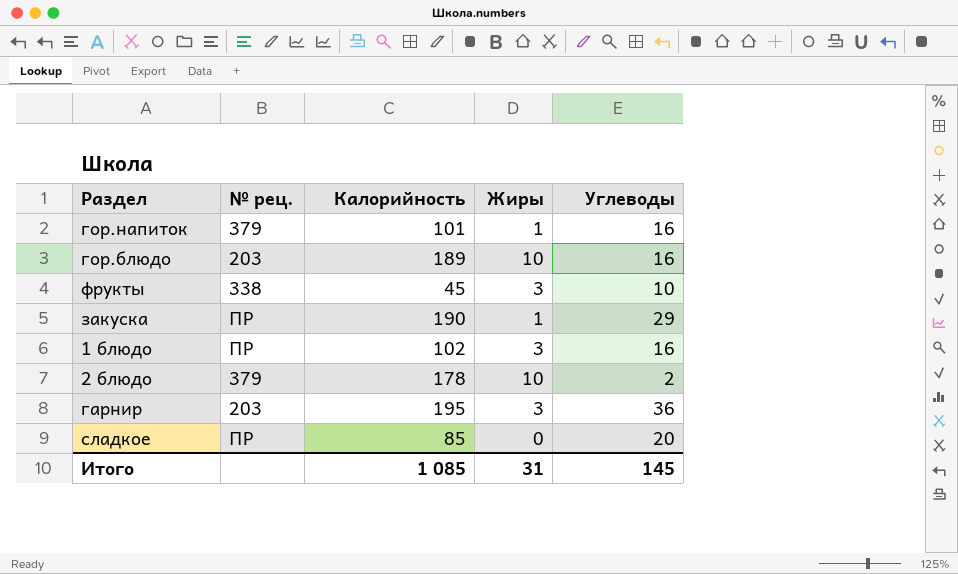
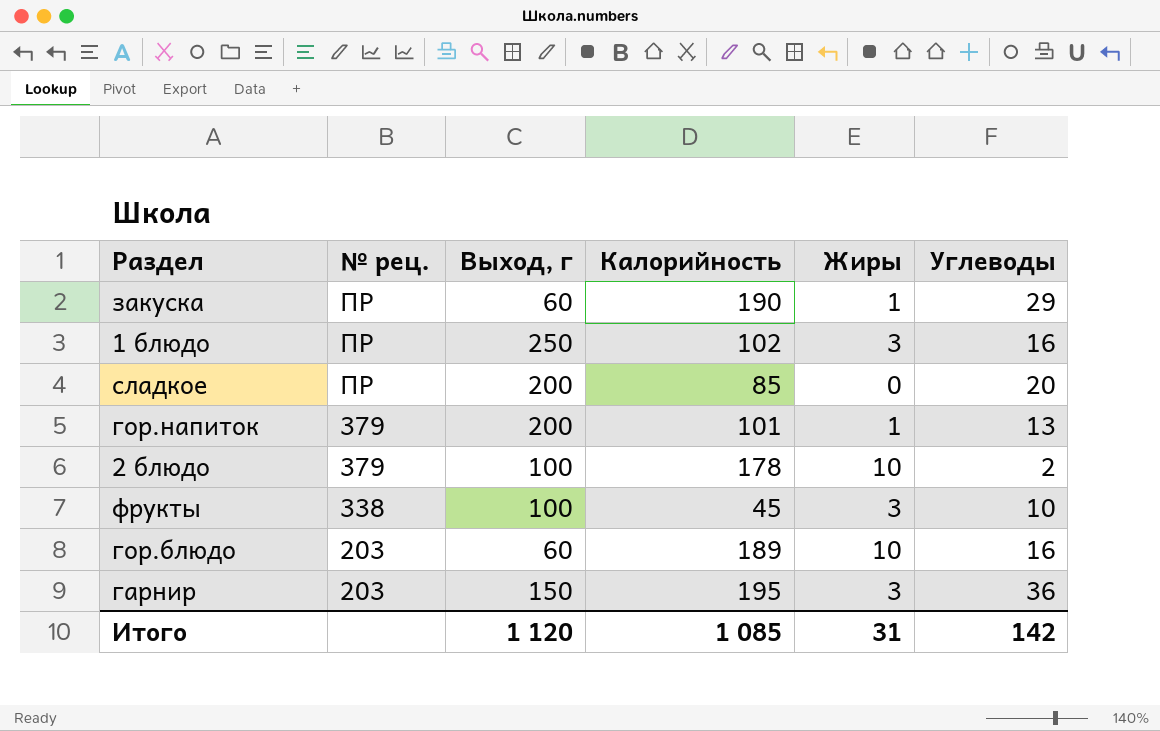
row order: none -> № рец. descending
column Выход, г | position: none -> 3
гор.напиток | Углеводы: 16 -> 13
Итого | Углеводы: 145 -> 142

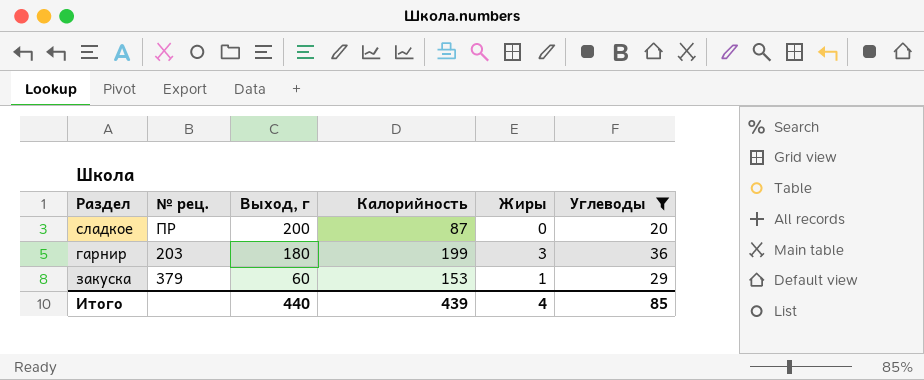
filter: none -> Углеводы >= 20
row order: № рец. descending -> Выход, г descending
сладкое | Калорийность: 85 -> 87
гарнир | Выход, г: 150 -> 180
гарнир | Калорийность: 195 -> 199
закуска | № рец.: ПР -> 379
закуска | Калорийность: 190 -> 153
Итого | Выход, г: 1 120 -> 440
Итого | Калорийность: 1 085 -> 439
Итого | Жиры: 31 -> 4
Итого | Углеводы: 142 -> 85

